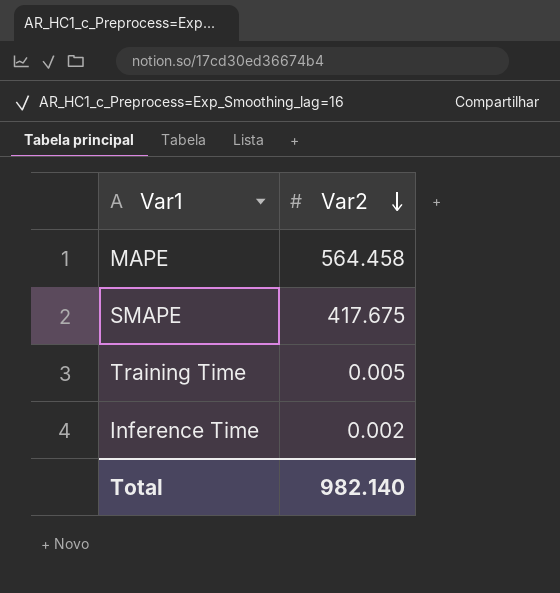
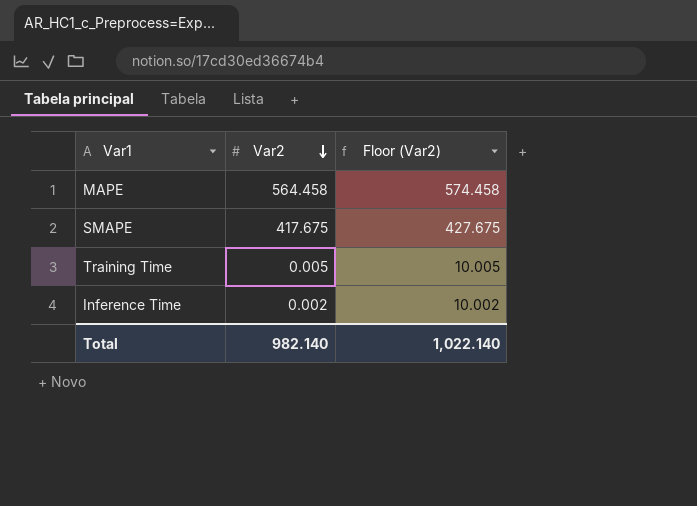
column Floor (Var2) | formula: none -> [Var2] + 10

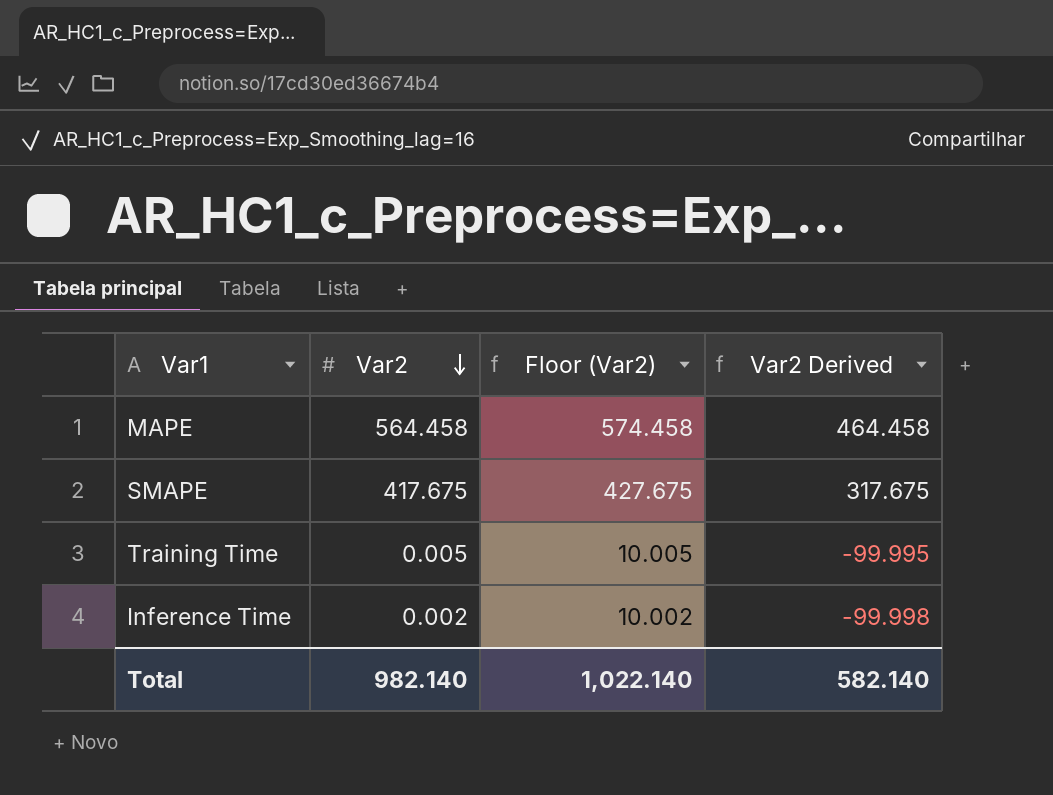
column Var2 Derived | formula: none -> [Var2] - 100

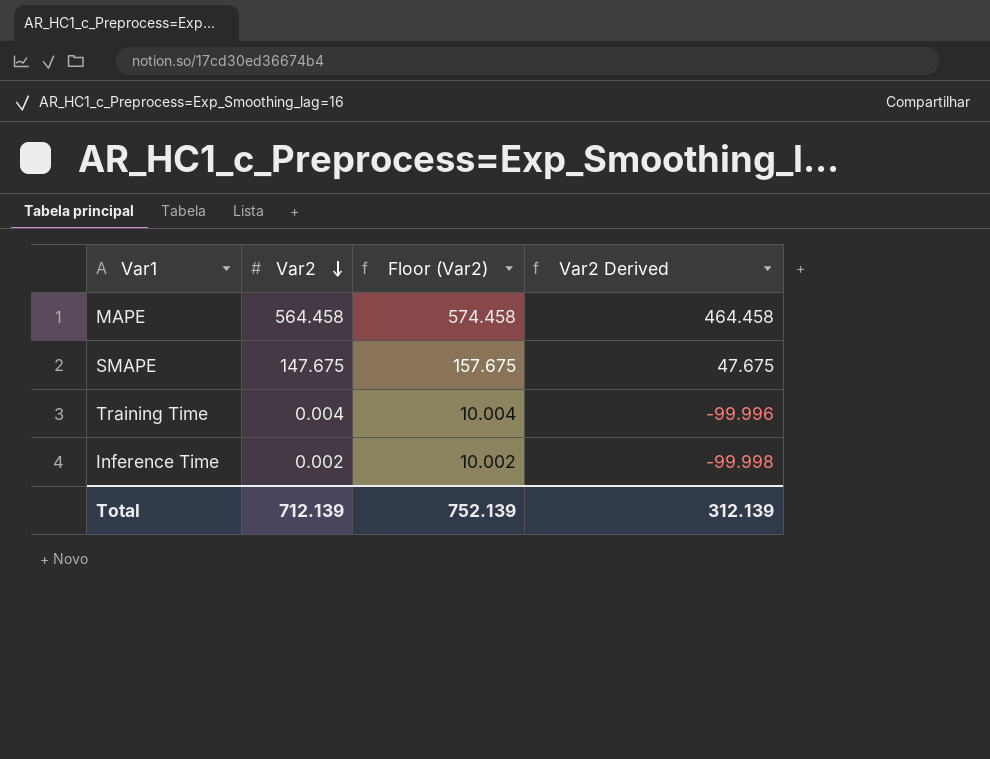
SMAPE | Var2: 417.675 -> 147.675
SMAPE | Floor (Var2): 427.675 -> 157.675
SMAPE | Var2 Derived: 317.675 -> 47.675
Training Time | Var2: 0.005 -> 0.004
Training Time | Floor (Var2): 10.005 -> 10.004
Training Time | Var2 Derived: -99.995 -> -99.996
Total | Var2: 982.140 -> 712.139
Total | Floor (Var2): 1,022.140 -> 752.139
Total | Var2 Derived: 582.140 -> 312.139

